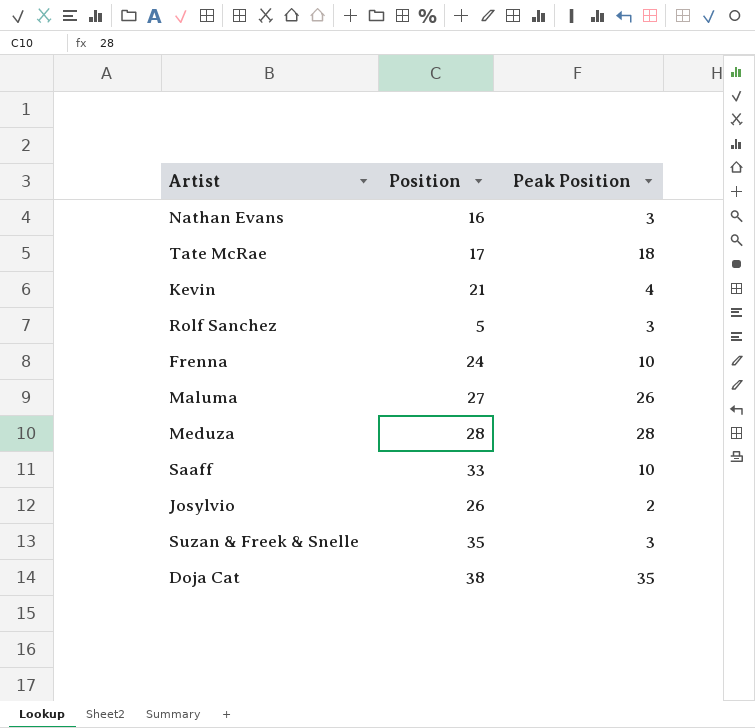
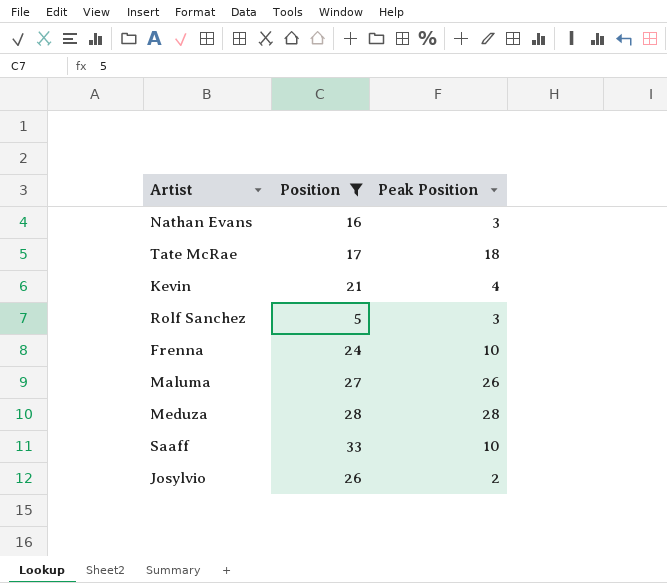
filter: none -> Position <= 33

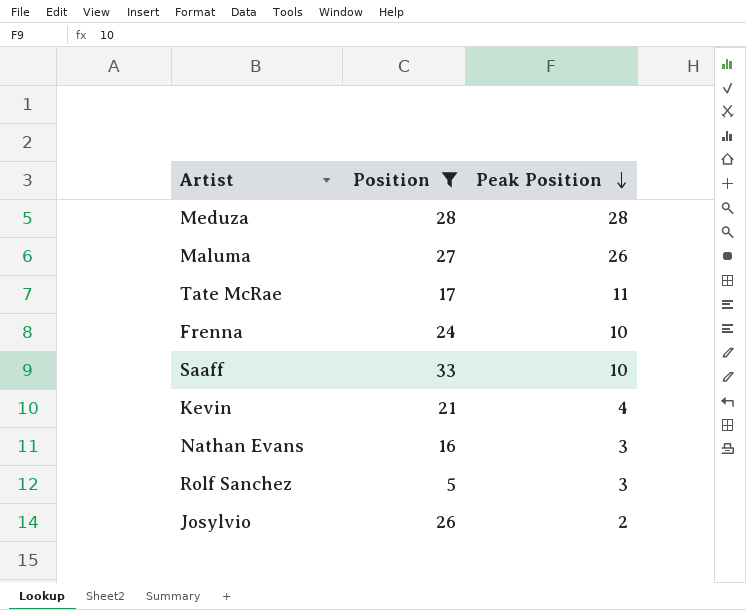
row order: none -> Peak Position descending
Tate McRae | Peak Position: 18 -> 11

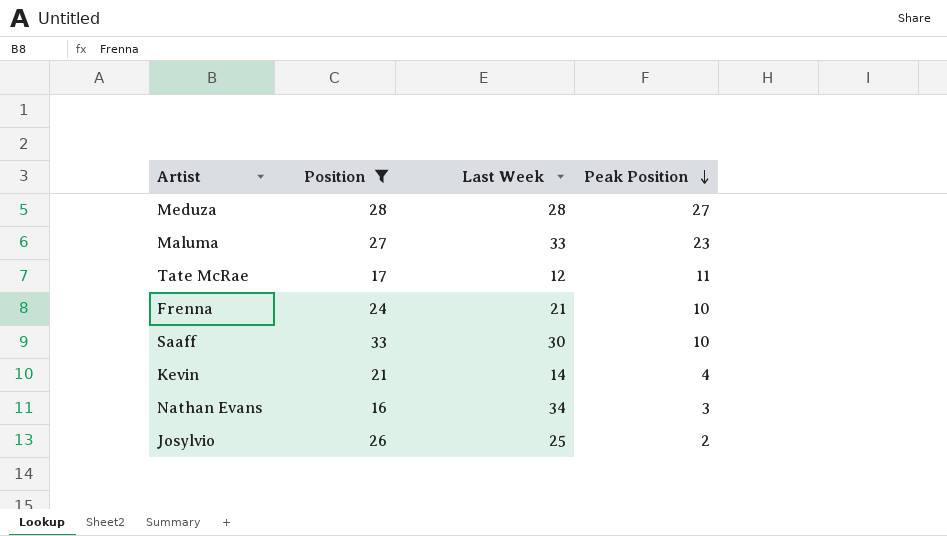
column Last Week | position: none -> 3
row Rolf Sanchez: 5 | 3 -> none
Meduza | Peak Position: 28 -> 27
Maluma | Peak Position: 26 -> 23

